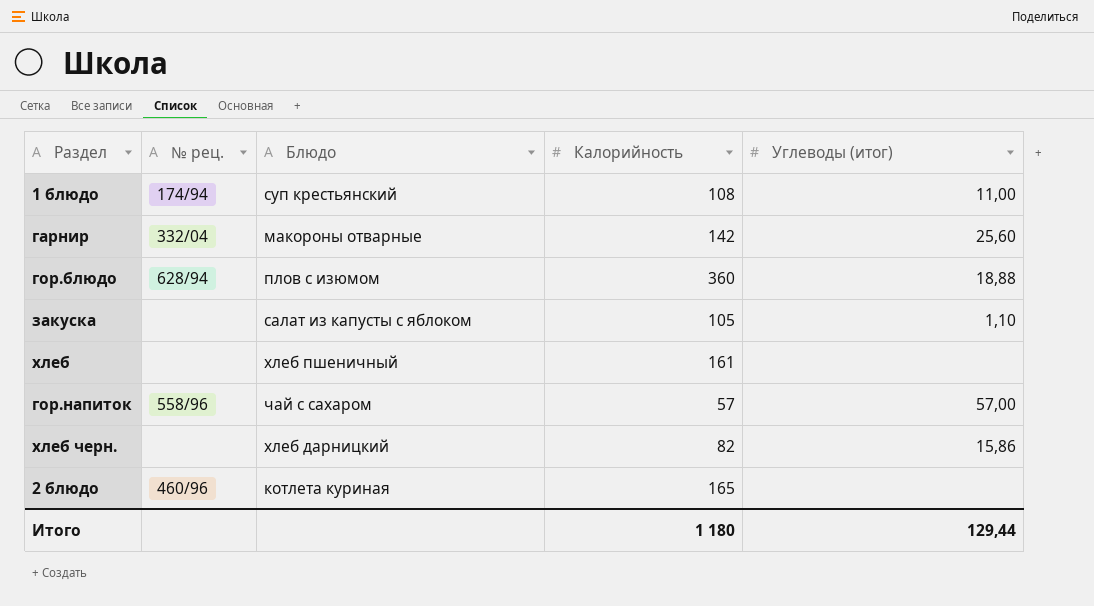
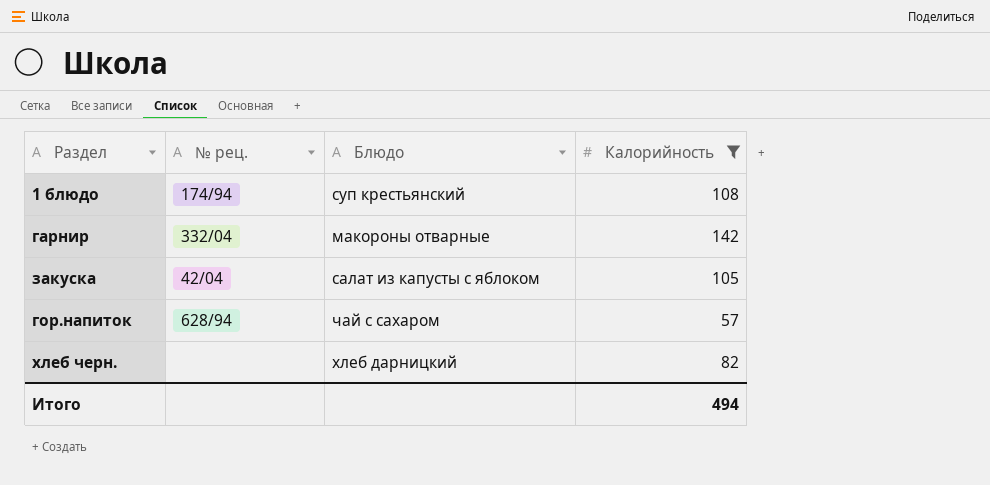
filter: none -> Калорийность <= 142
column Углеводы (итог) | position: 5 -> none
закуска | № рец.: none -> 42/04
гор.напиток | № рец.: 558/96 -> 628/94
Итого | Калорийность: 1 180 -> 494

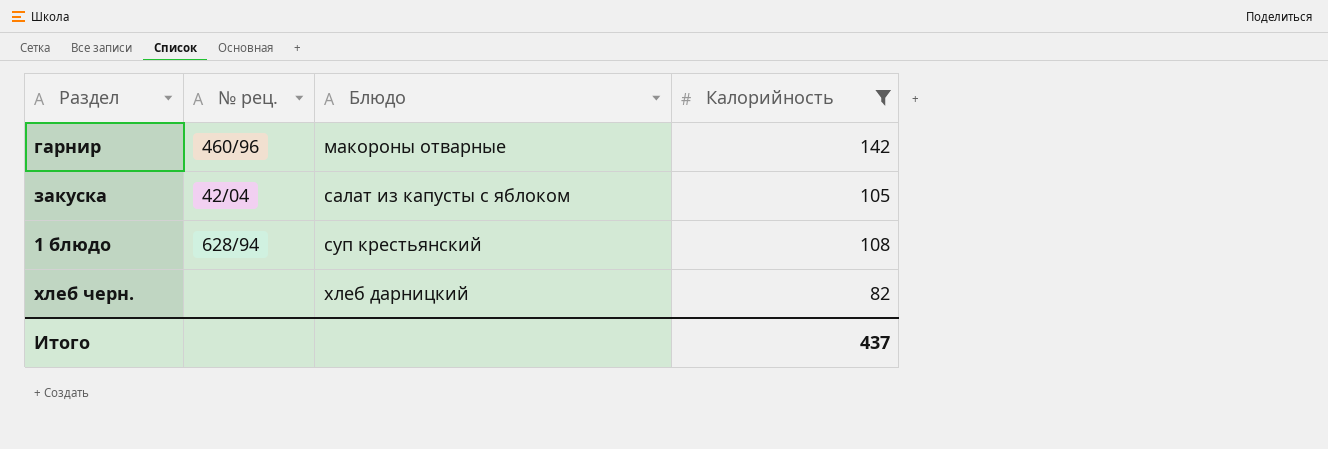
row order: none -> Блюдо ascending
row гор.напиток: 628/94 | чай с сахаром | 57 -> none
гарнир | № рец.: 332/04 -> 460/96
1 блюдо | № рец.: 174/94 -> 628/94
Итого | Калорийность: 494 -> 437

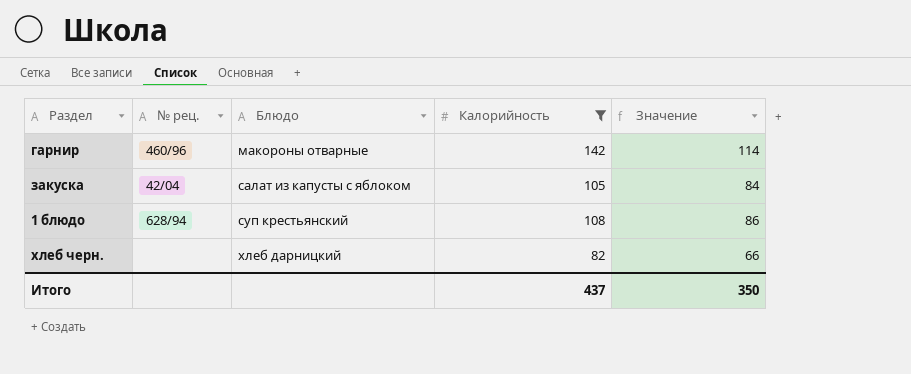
column Значение | formula: none -> [Калорийность] * 0,8

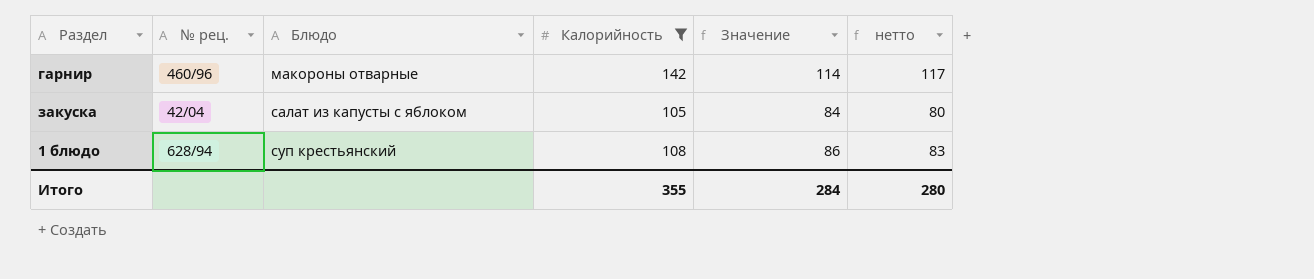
column нетто | formula: none -> [Калорийность] - 25
row хлеб черн.: none | хлеб дарницкий | 82 | 66 -> none
Итого | Калорийность: 437 -> 355
Итого | Значение: 350 -> 284

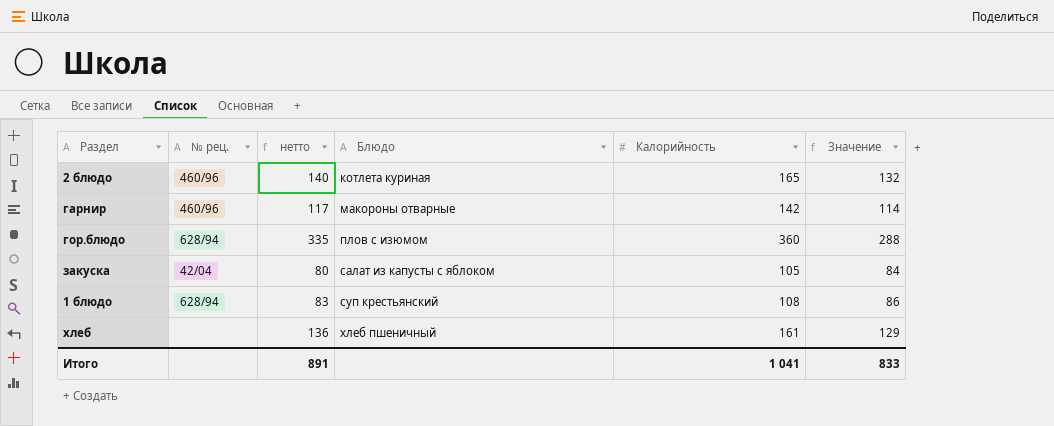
filter: Калорийность <= 142 -> none
column нетто | position: 6 -> 3
Итого | нетто: 280 -> 891
Итого | Калорийность: 355 -> 1 041
Итого | Значение: 284 -> 833

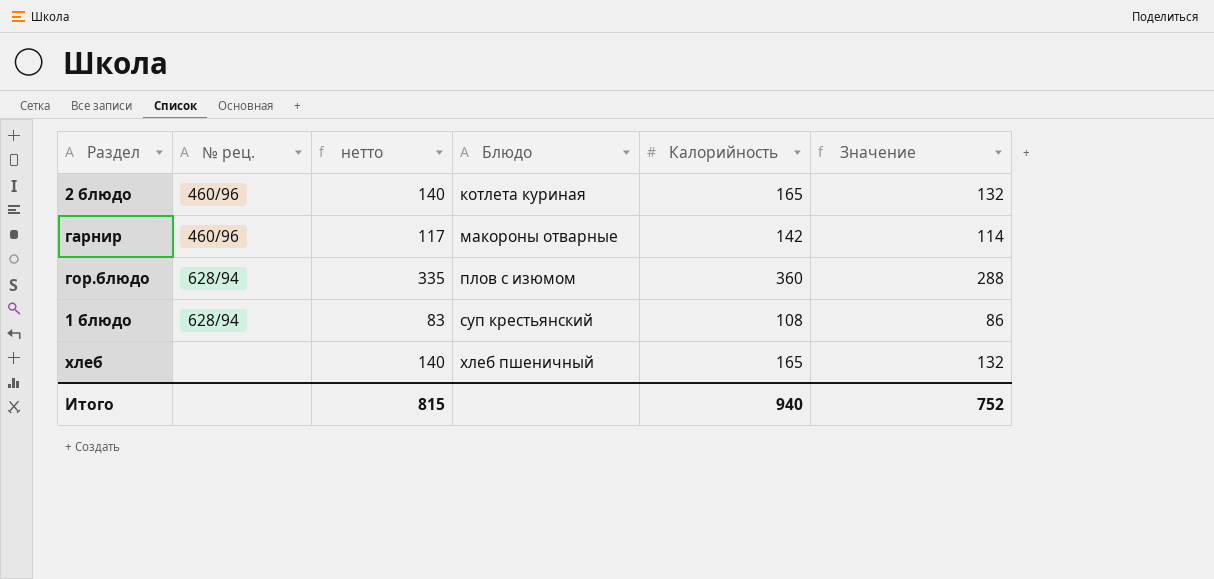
row закуска: 42/04 | 80 | салат из капусты с яблоком | 105 | 84 -> none
хлеб | нетто: 136 -> 140
хлеб | Калорийность: 161 -> 165
хлеб | Значение: 129 -> 132
Итого | нетто: 891 -> 815
Итого | Калорийность: 1 041 -> 940
Итого | Значение: 833 -> 752

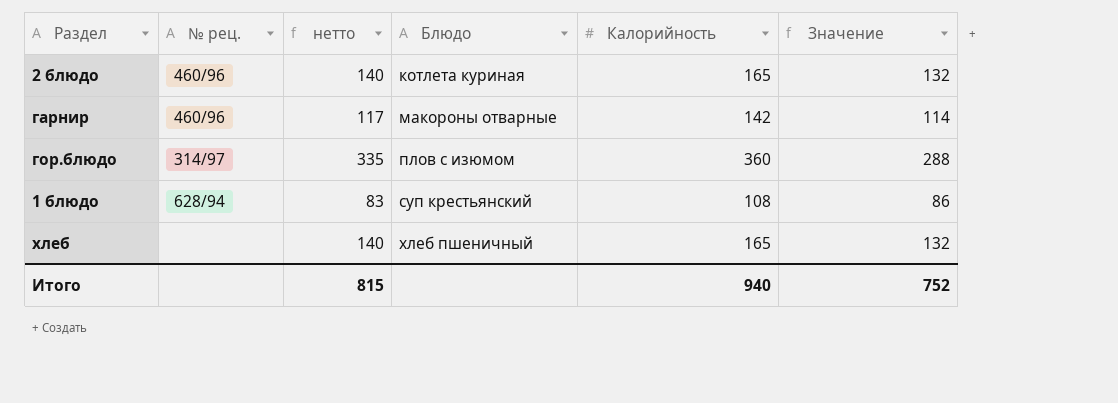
гор.блюдо | № рец.: 628/94 -> 314/97

